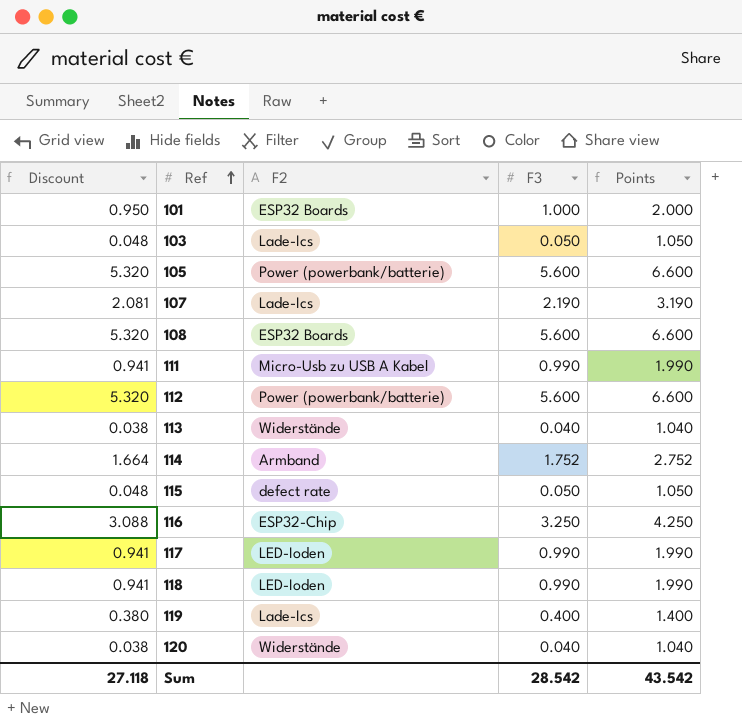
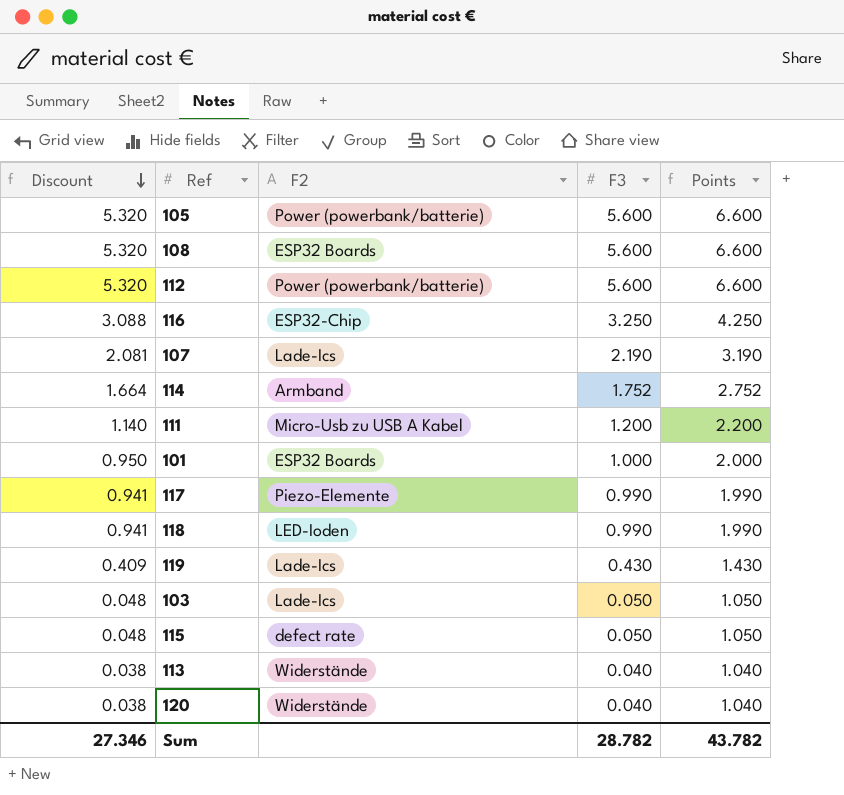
row order: Ref ascending -> Discount descending
111 | Discount: 0.941 -> 1.140
111 | F3: 0.990 -> 1.200
111 | Points: 1.990 -> 2.200
117 | F2: LED-Ioden -> Piezo-Elemente
119 | Discount: 0.380 -> 0.409
119 | F3: 0.400 -> 0.430
119 | Points: 1.400 -> 1.430
Sum | Discount: 27.118 -> 27.346
Sum | F3: 28.542 -> 28.782
Sum | Points: 43.542 -> 43.782

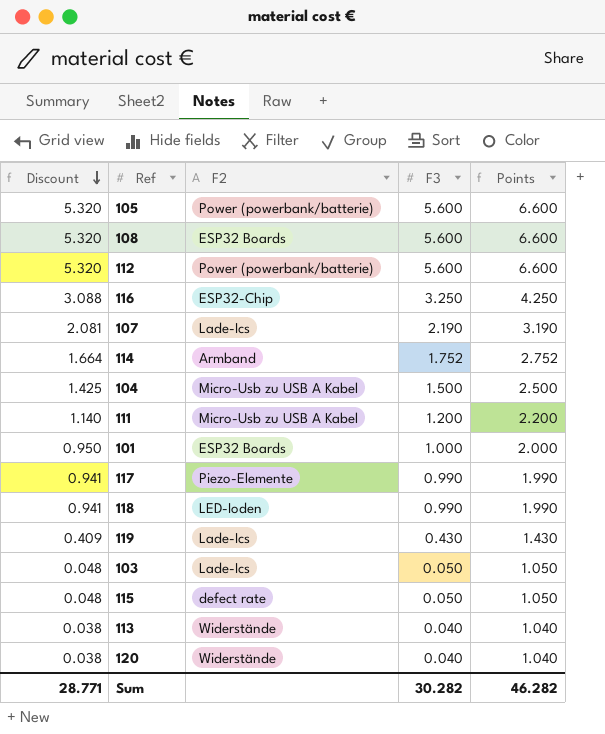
row 104: none -> 1.425 | Micro-Usb zu USB A Kabel | 1.500 | 2.500
Sum | Discount: 27.346 -> 28.771
Sum | F3: 28.782 -> 30.282
Sum | Points: 43.782 -> 46.282

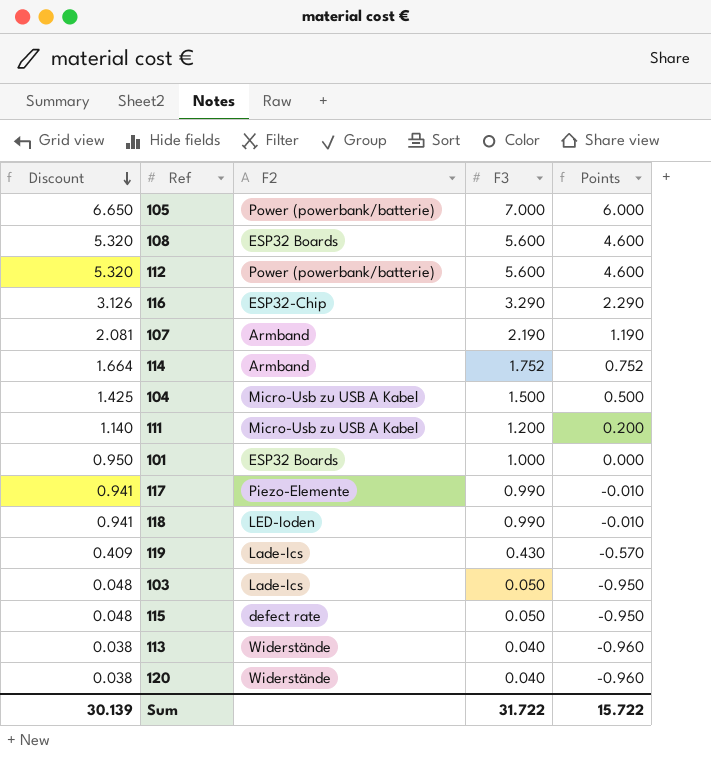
column Points | formula: [F3] + 1 -> [F3] - 1
105 | Discount: 5.320 -> 6.650
105 | F3: 5.600 -> 7.000
116 | Discount: 3.088 -> 3.126
116 | F3: 3.250 -> 3.290
107 | F2: Lade-Ics -> Armband
Sum | Discount: 28.771 -> 30.139
Sum | F3: 30.282 -> 31.722
Sum | Points: 46.282 -> 15.722

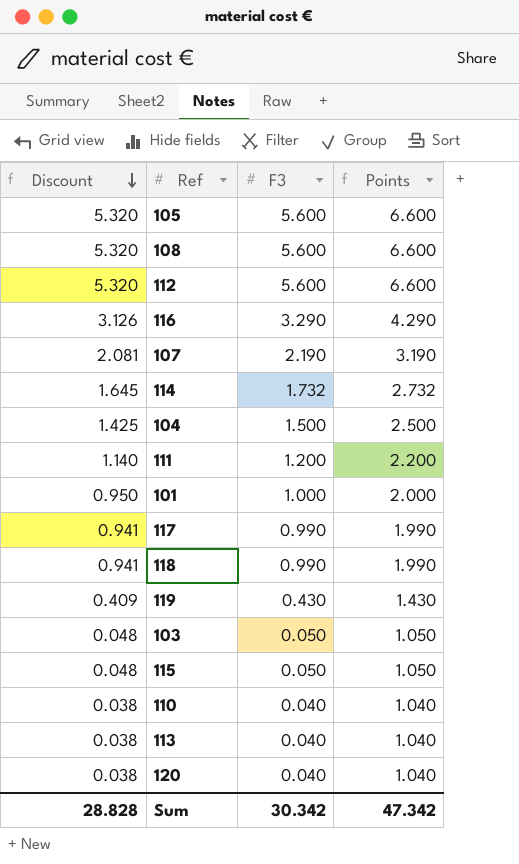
column F2 | position: 3 -> none
column Points | formula: [F3] - 1 -> [F3] + 1
105 | Discount: 6.650 -> 5.320
105 | F3: 7.000 -> 5.600
114 | Discount: 1.664 -> 1.645
114 | F3: 1.752 -> 1.732
row 110: none -> 0.038 | 0.040 | 1.040
Sum | Discount: 30.139 -> 28.828
Sum | F3: 31.722 -> 30.342
Sum | Points: 15.722 -> 47.342

